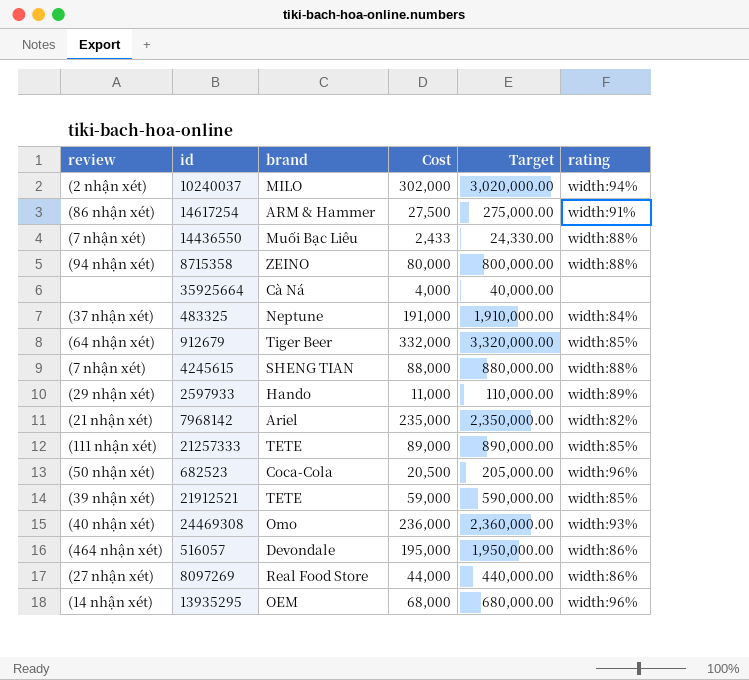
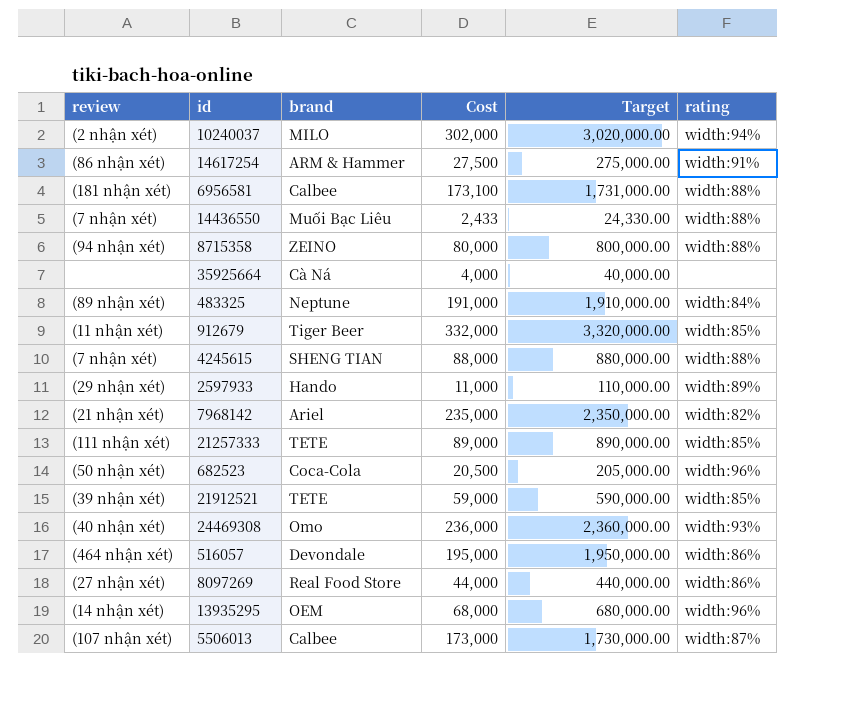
row 6956581: none -> (181 nhận xét) | Calbee | 173,100 | 1,731,000.00 | width:88%
483325 | review: (37 nhận xét) -> (89 nhận xét)
912679 | review: (64 nhận xét) -> (11 nhận xét)
row 5506013: none -> (107 nhận xét) | Calbee | 173,000 | 1,730,000.00 | width:87%

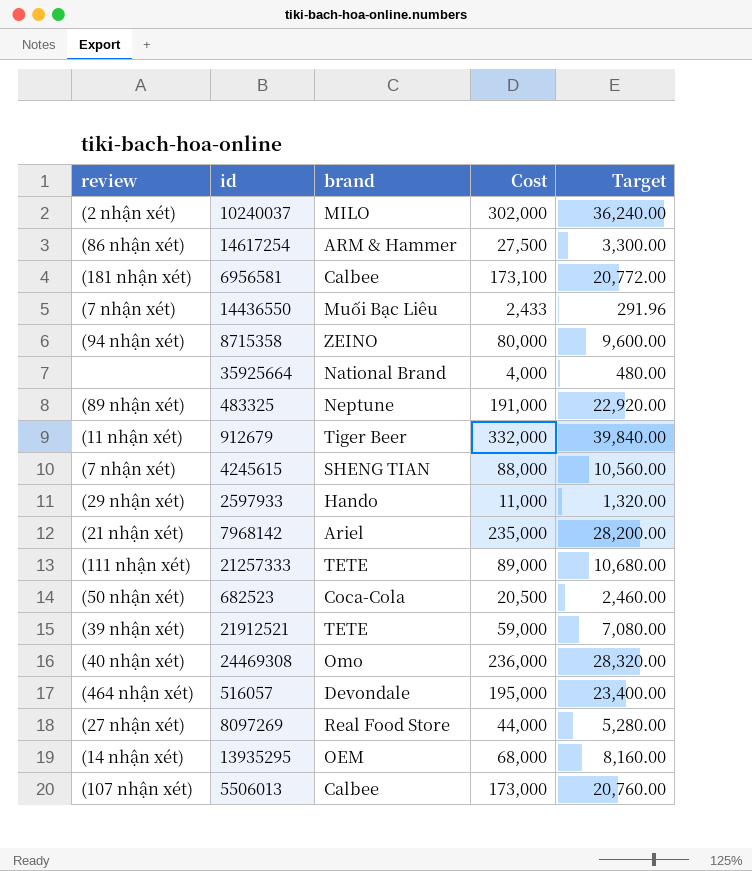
column rating | position: 6 -> none
column Target | formula: [Cost] * 10 -> [Cost] * 0.12
35925664 | brand: Cà Ná -> National Brand

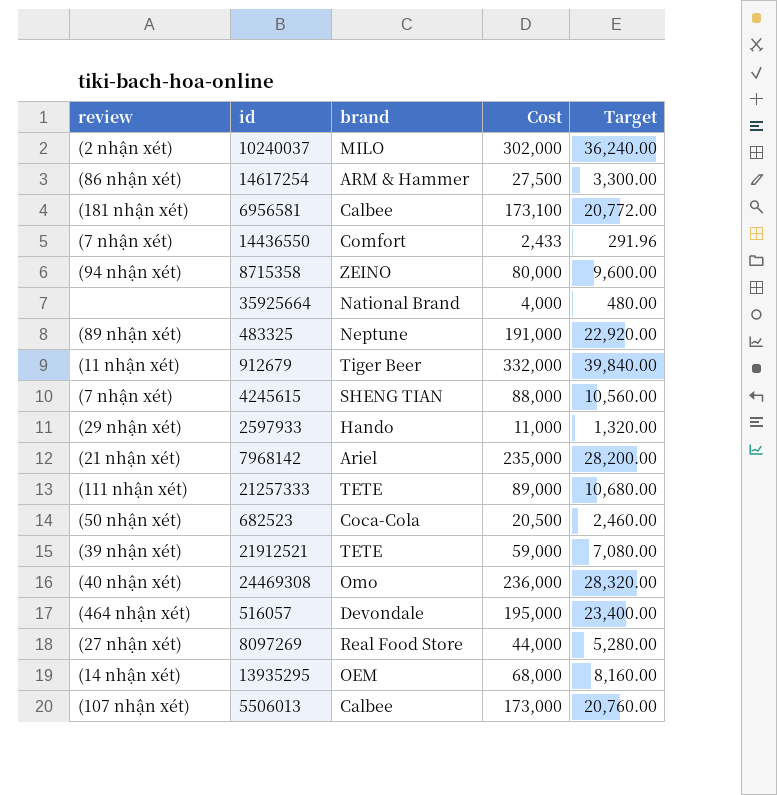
14436550 | brand: Muối Bạc Liêu -> Comfort

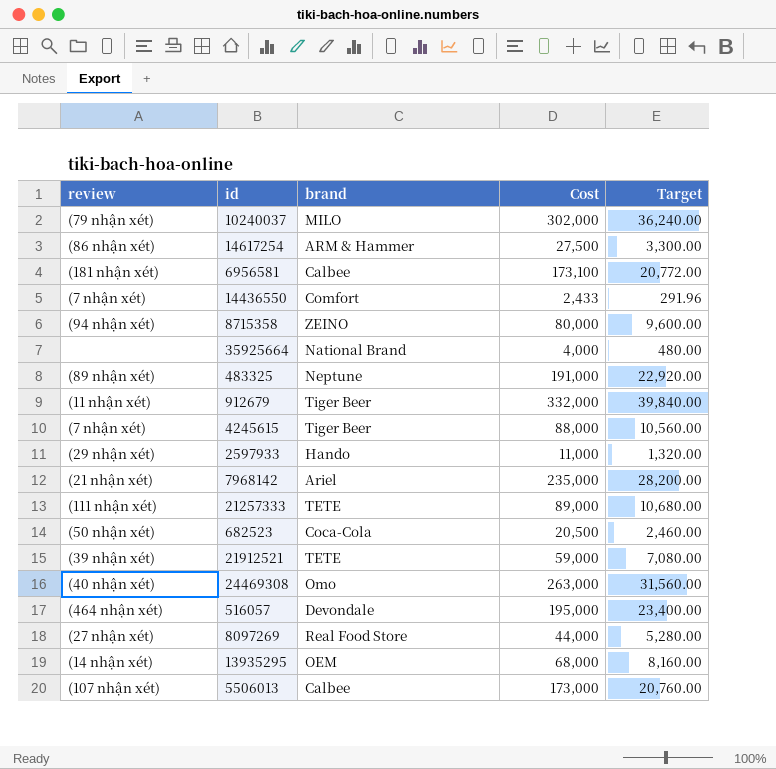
10240037 | review: (2 nhận xét) -> (79 nhận xét)
4245615 | brand: SHENG TIAN -> Tiger Beer
24469308 | Cost: 236,000 -> 263,000
24469308 | Target: 28,320.00 -> 31,560.00

